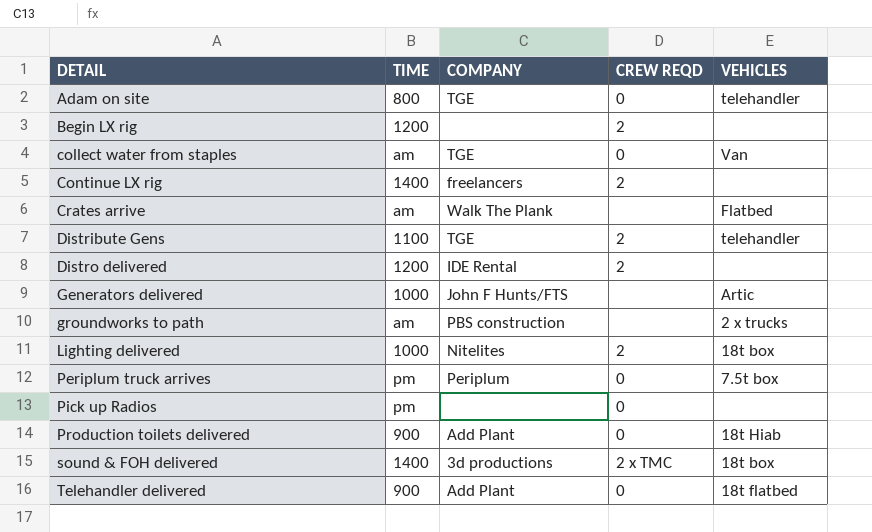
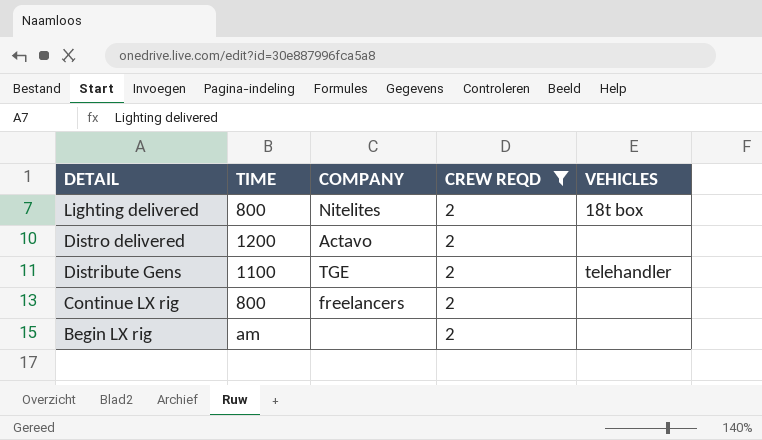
filter: none -> CREW REQD = 2
row order: DETAIL ascending -> DETAIL descending
Lighting delivered | TIME: 1000 -> 800
Distro delivered | COMPANY: IDE Rental -> Actavo
Continue LX rig | TIME: 1400 -> 800
Begin LX rig | TIME: 1200 -> am

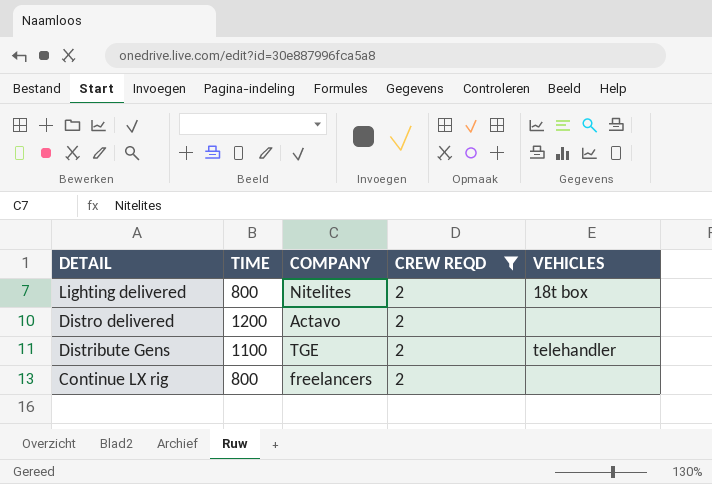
row Begin LX rig: am | none | 2 | none -> none

